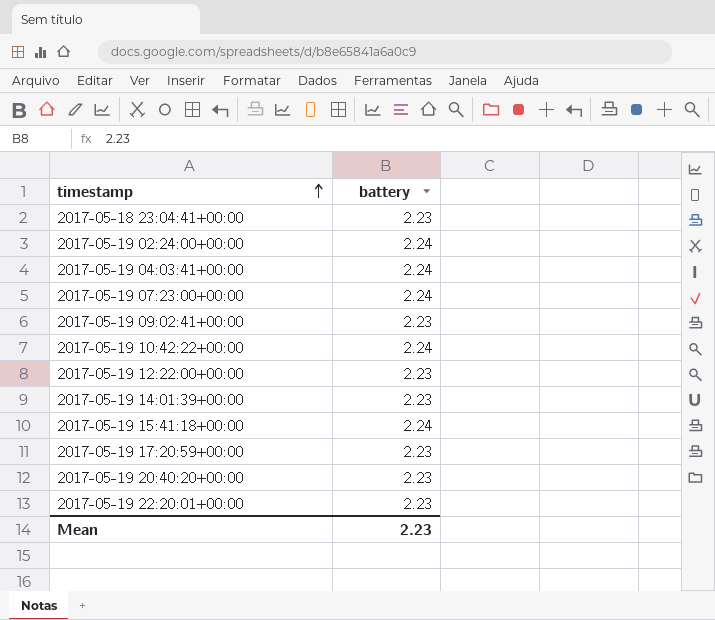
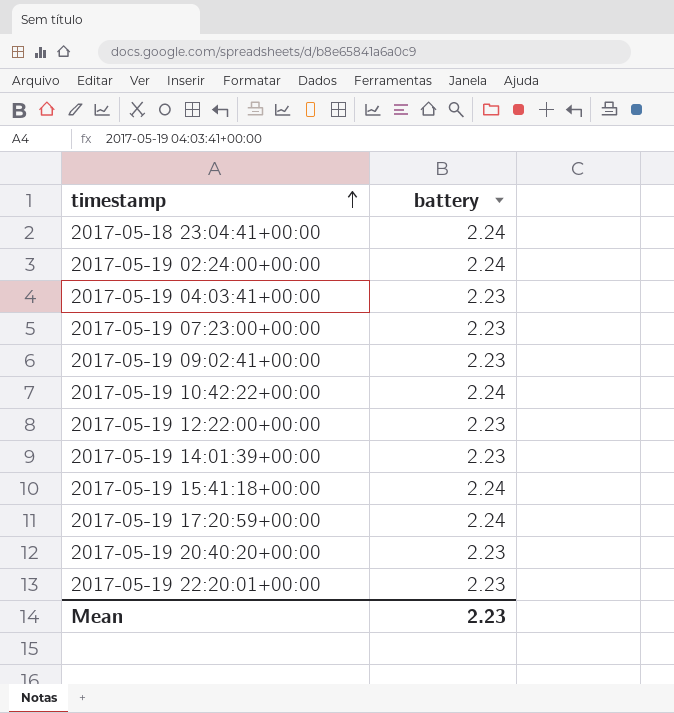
2017-05-18 23:04:41+00:00 | battery: 2.23 -> 2.24
2017-05-19 04:03:41+00:00 | battery: 2.24 -> 2.23
2017-05-19 07:23:00+00:00 | battery: 2.24 -> 2.23
2017-05-19 17:20:59+00:00 | battery: 2.23 -> 2.24

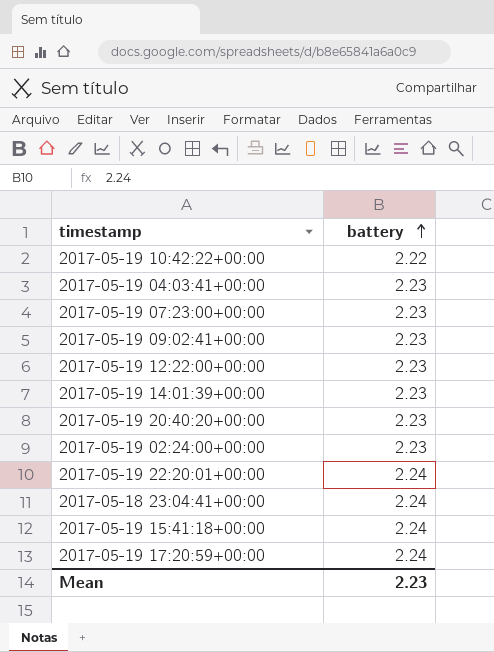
row order: timestamp ascending -> battery ascending
2017-05-19 10:42:22+00:00 | battery: 2.24 -> 2.22
2017-05-19 02:24:00+00:00 | battery: 2.24 -> 2.23
2017-05-19 22:20:01+00:00 | battery: 2.23 -> 2.24

